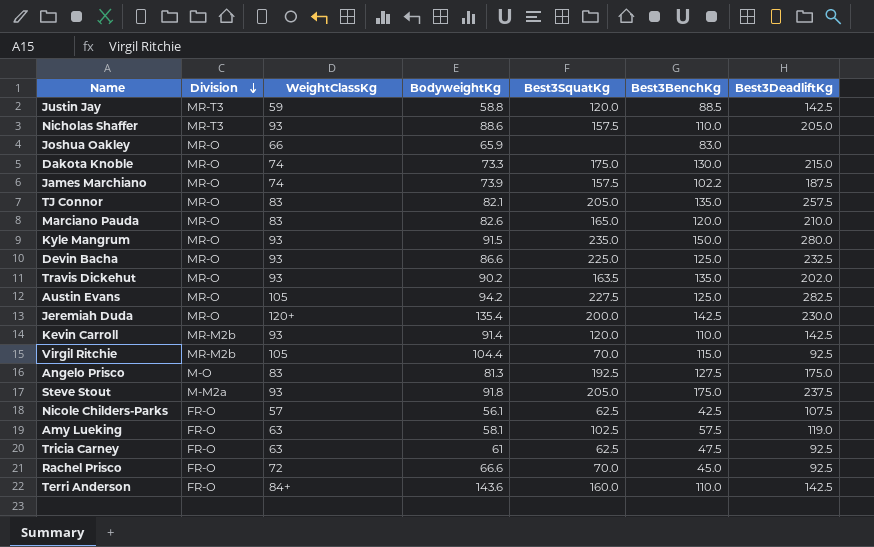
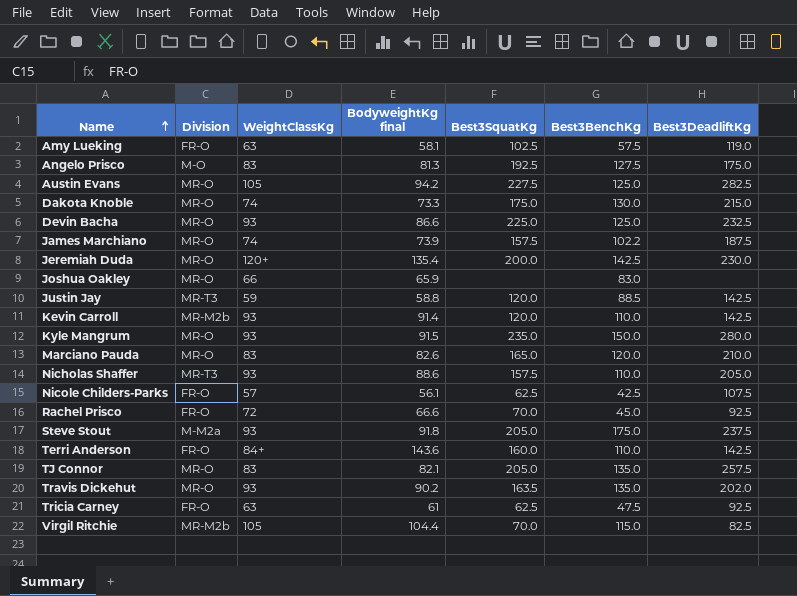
row order: Division descending -> Name ascending
column name: BodyweightKg -> BodyweightKg final
Virgil Ritchie | Best3DeadliftKg: 92.5 -> 82.5

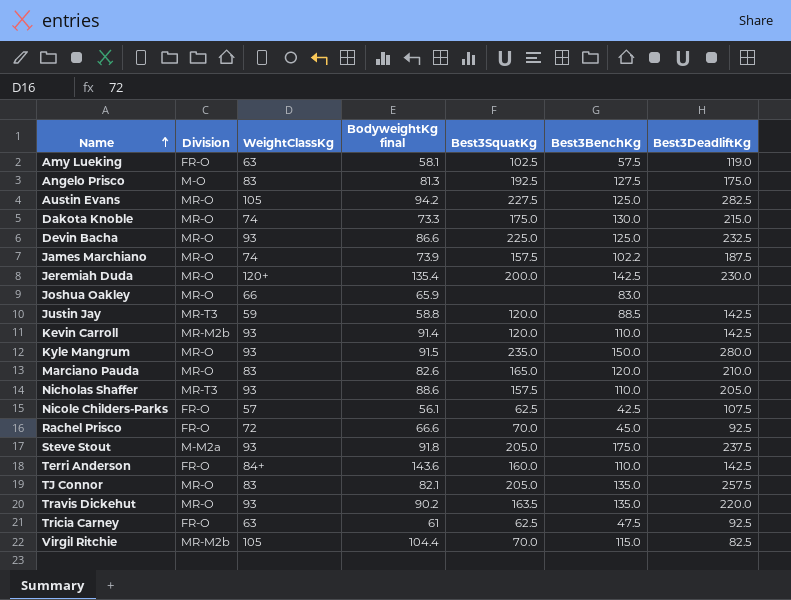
Travis Dickehut | Best3DeadliftKg: 202.0 -> 220.0

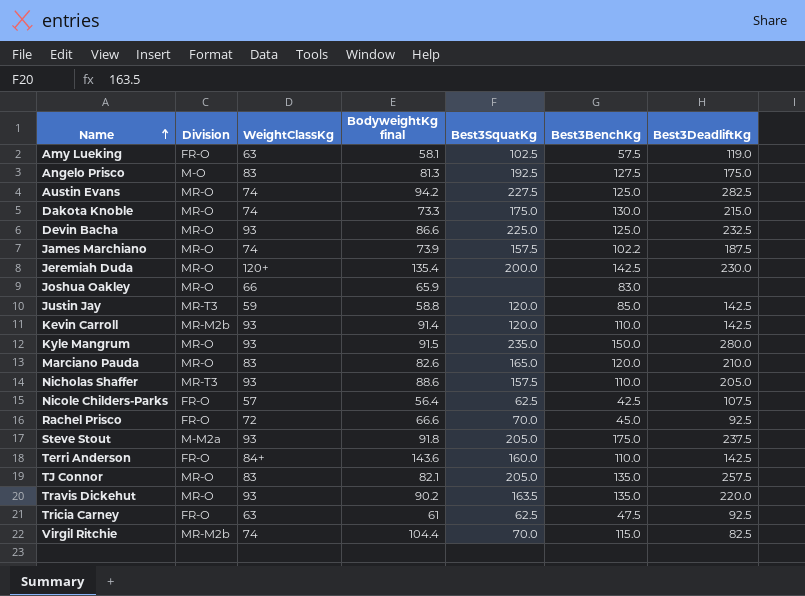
Austin Evans | WeightClassKg: 105 -> 74
Justin Jay | Best3BenchKg: 88.5 -> 85.0
Nicole Childers-Parks | BodyweightKg final: 56.1 -> 56.4
Virgil Ritchie | WeightClassKg: 105 -> 74

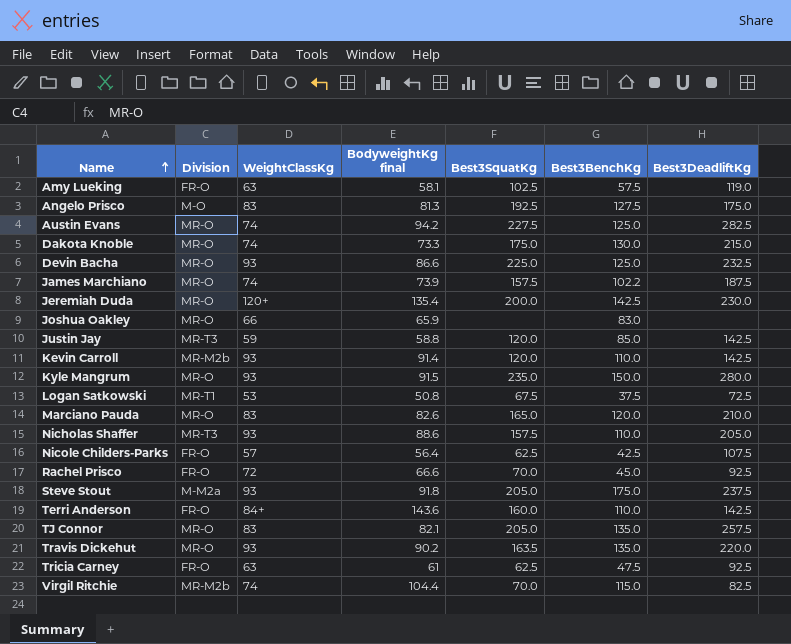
row Logan Satkowski: none -> MR-T1 | 53 | 50.8 | 67.5 | 37.5 | 72.5

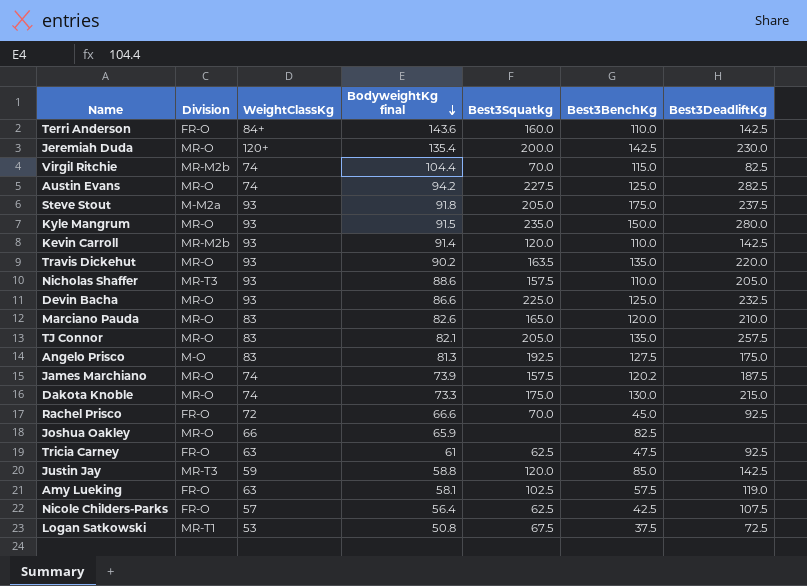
row order: Name ascending -> BodyweightKg final descending
column name: Best3SquatKg -> Best3Squatkg
James Marchiano | Best3BenchKg: 102.2 -> 120.2
Joshua Oakley | Best3BenchKg: 83.0 -> 82.5

